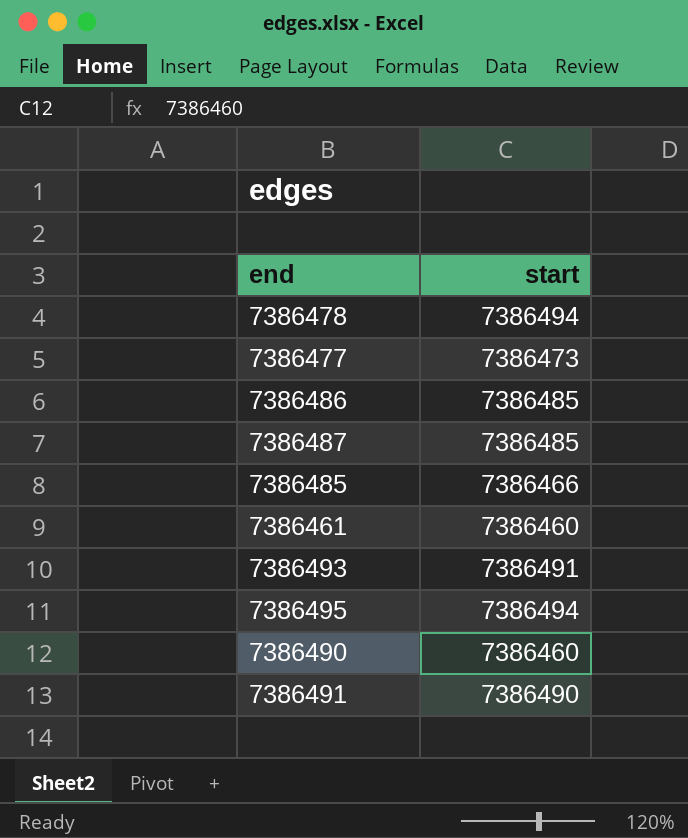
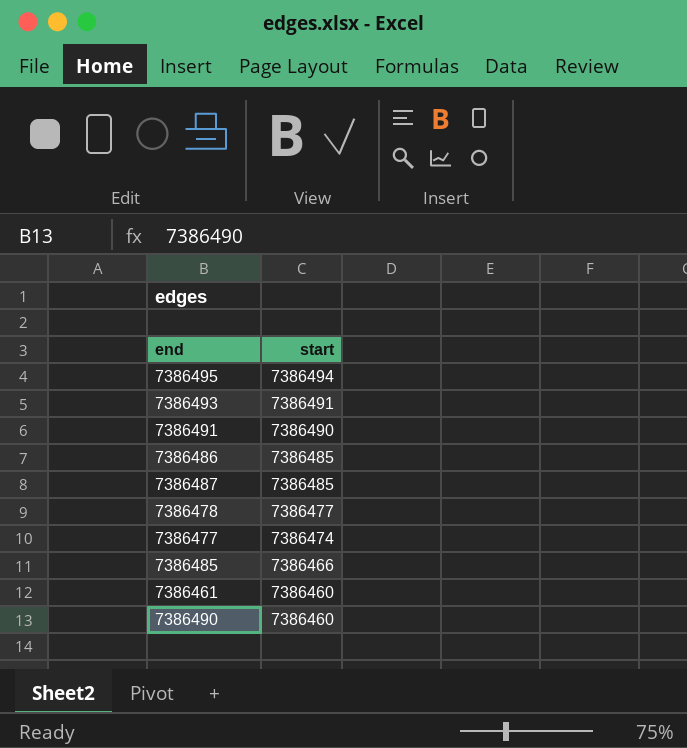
row order: none -> start descending
7386478 | start: 7386494 -> 7386477
7386477 | start: 7386473 -> 7386474

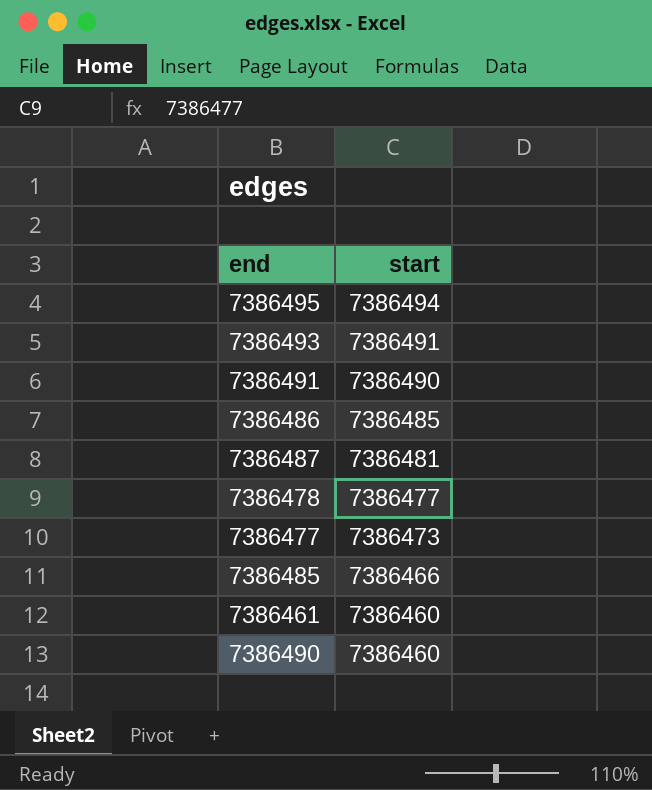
7386487 | start: 7386485 -> 7386481
7386477 | start: 7386474 -> 7386473

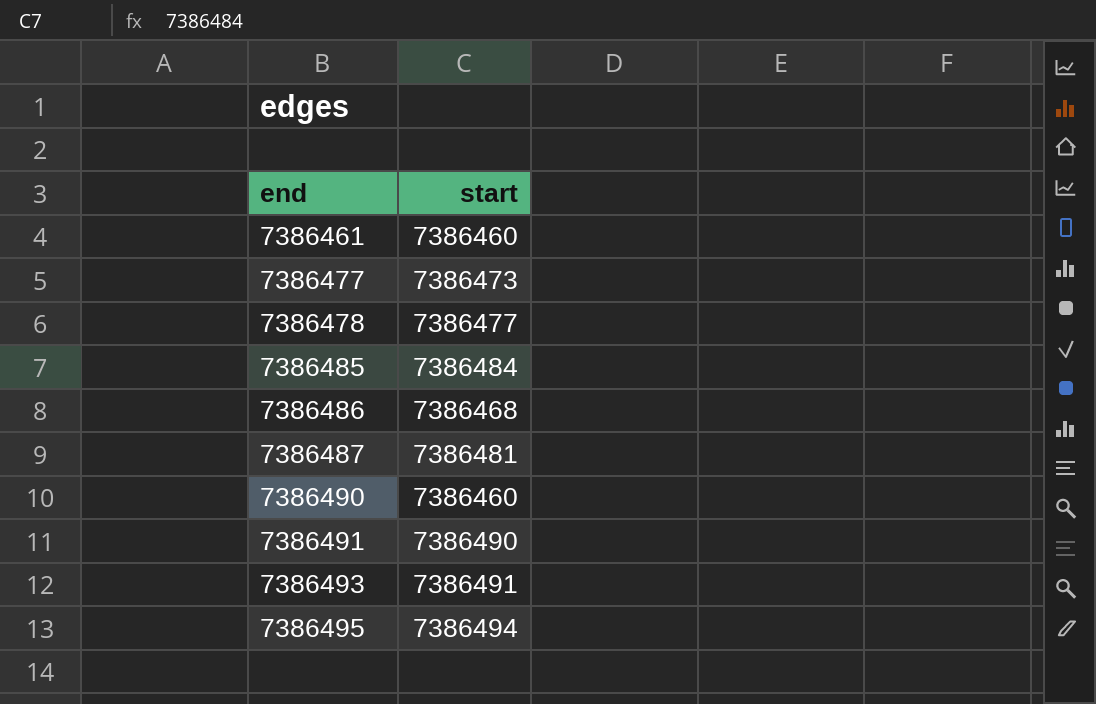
row order: start descending -> end ascending
7386485 | start: 7386466 -> 7386484
7386486 | start: 7386485 -> 7386468

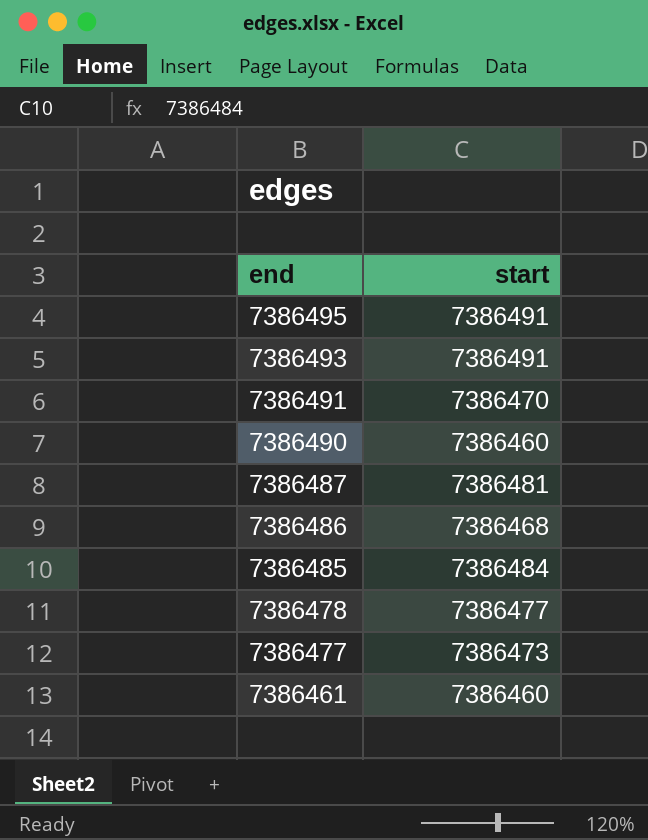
row order: end ascending -> end descending
7386495 | start: 7386494 -> 7386491
7386491 | start: 7386490 -> 7386470

